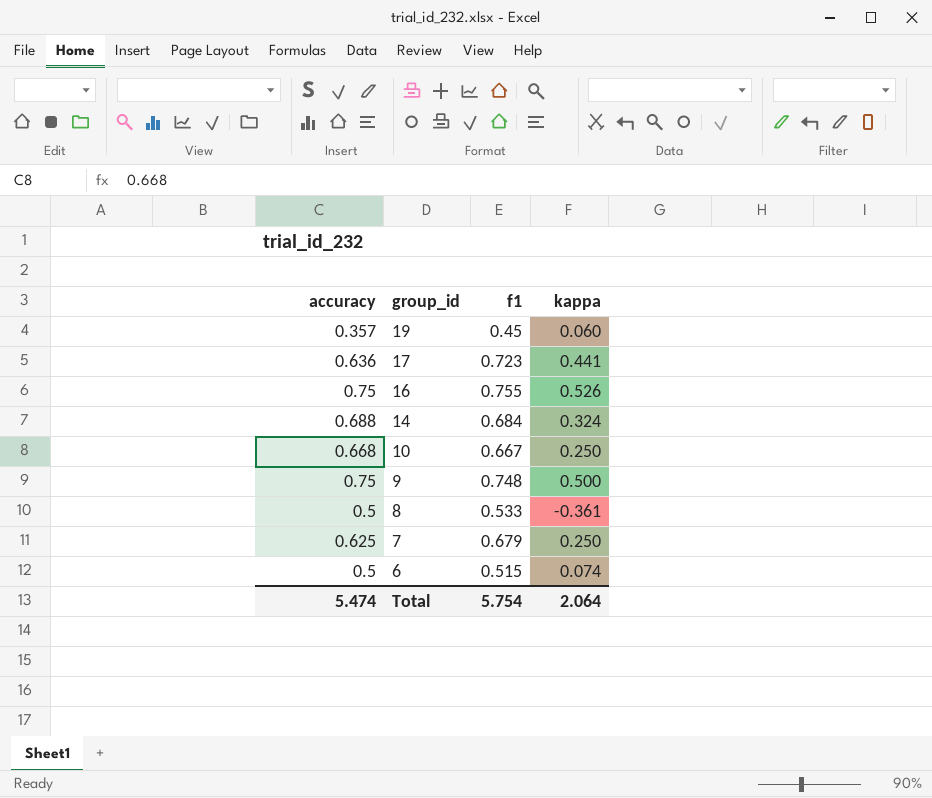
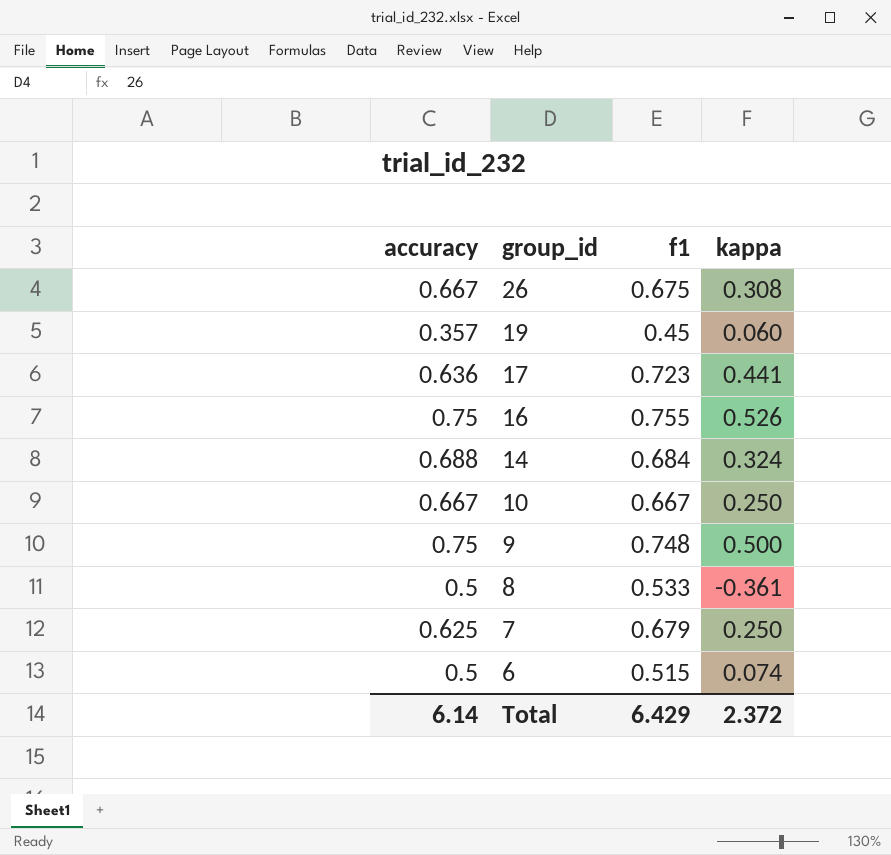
row 26: none -> 0.667 | 0.675 | 0.308
10 | accuracy: 0.668 -> 0.667
Total | accuracy: 5.474 -> 6.14
Total | f1: 5.754 -> 6.429
Total | kappa: 2.064 -> 2.372

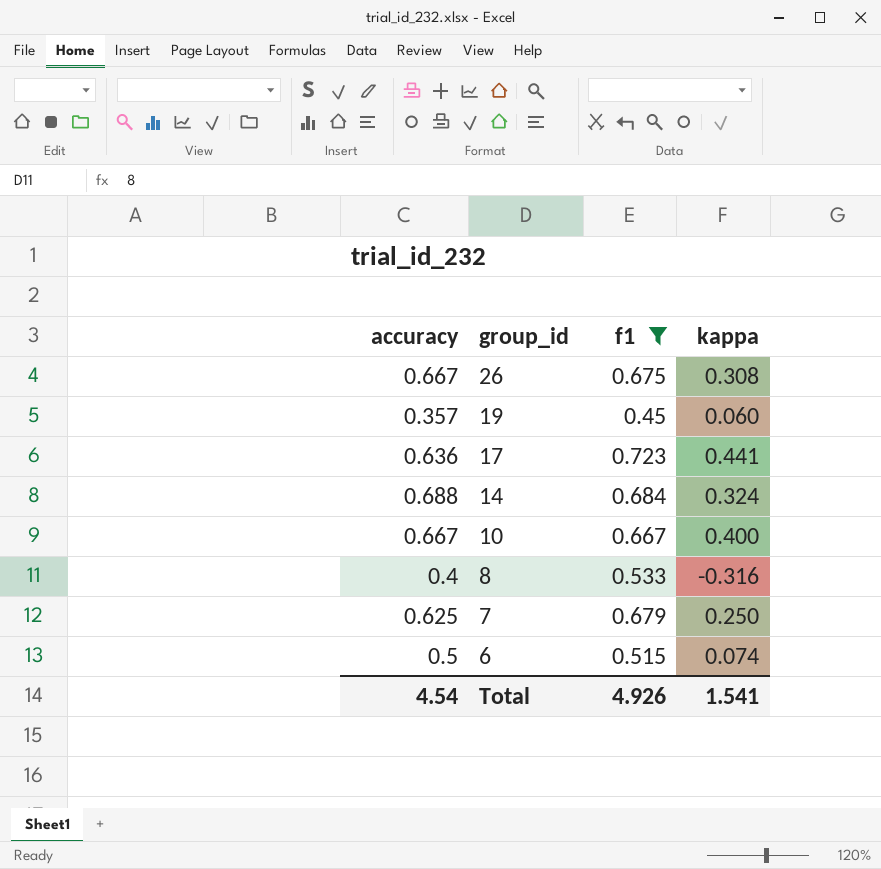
filter: none -> f1 <= 0.723
10 | kappa: 0.250 -> 0.400
8 | accuracy: 0.5 -> 0.4
8 | kappa: -0.361 -> -0.316
Total | accuracy: 6.14 -> 4.54
Total | f1: 6.429 -> 4.926
Total | kappa: 2.372 -> 1.541

